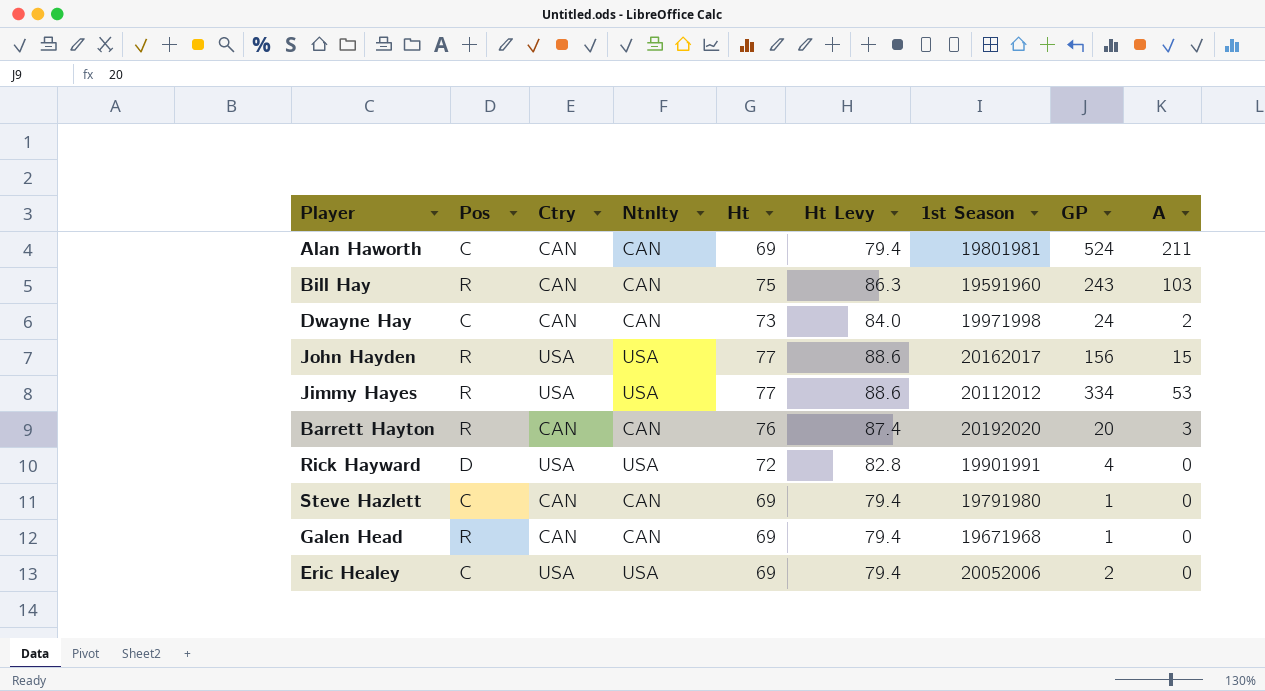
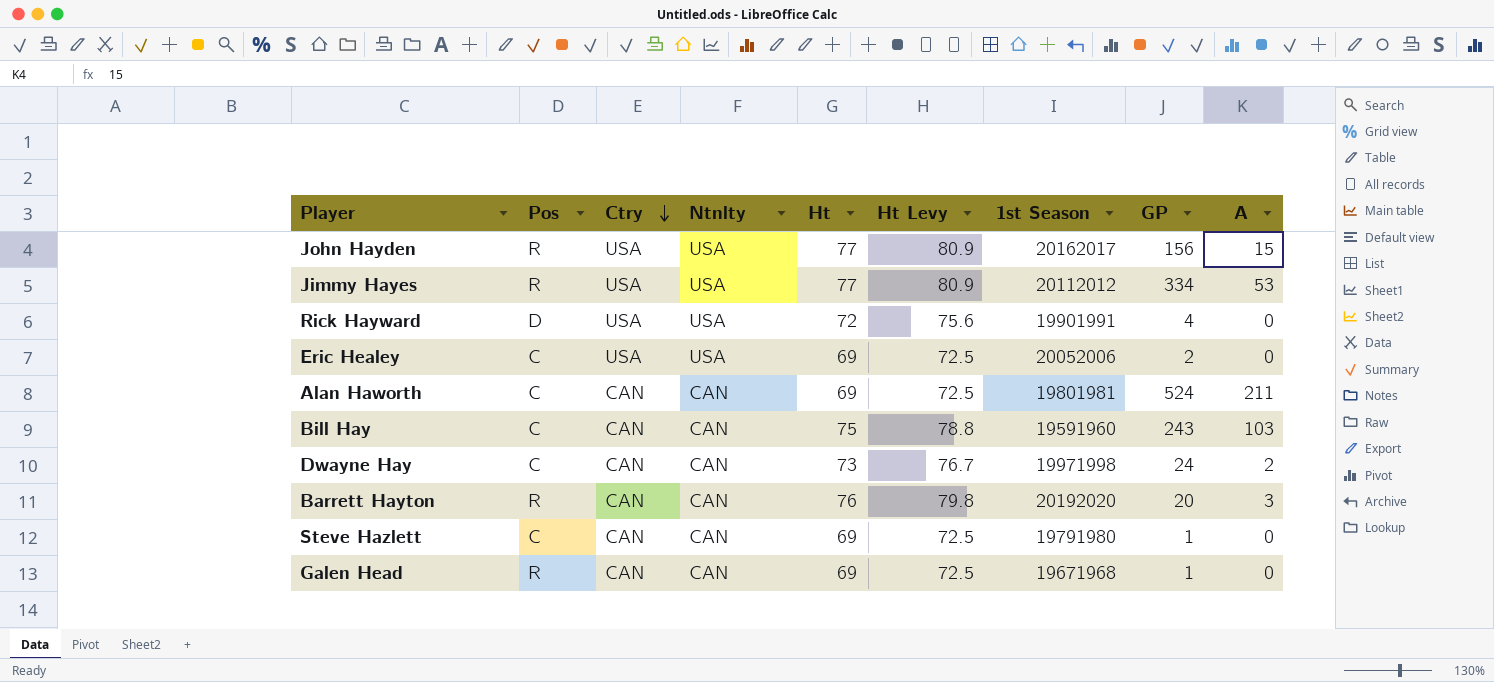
row order: none -> Ctry descending
column Ht Levy | formula: [Ht] * 1.15 -> [Ht] * 1.05
Bill Hay | Pos: R -> C

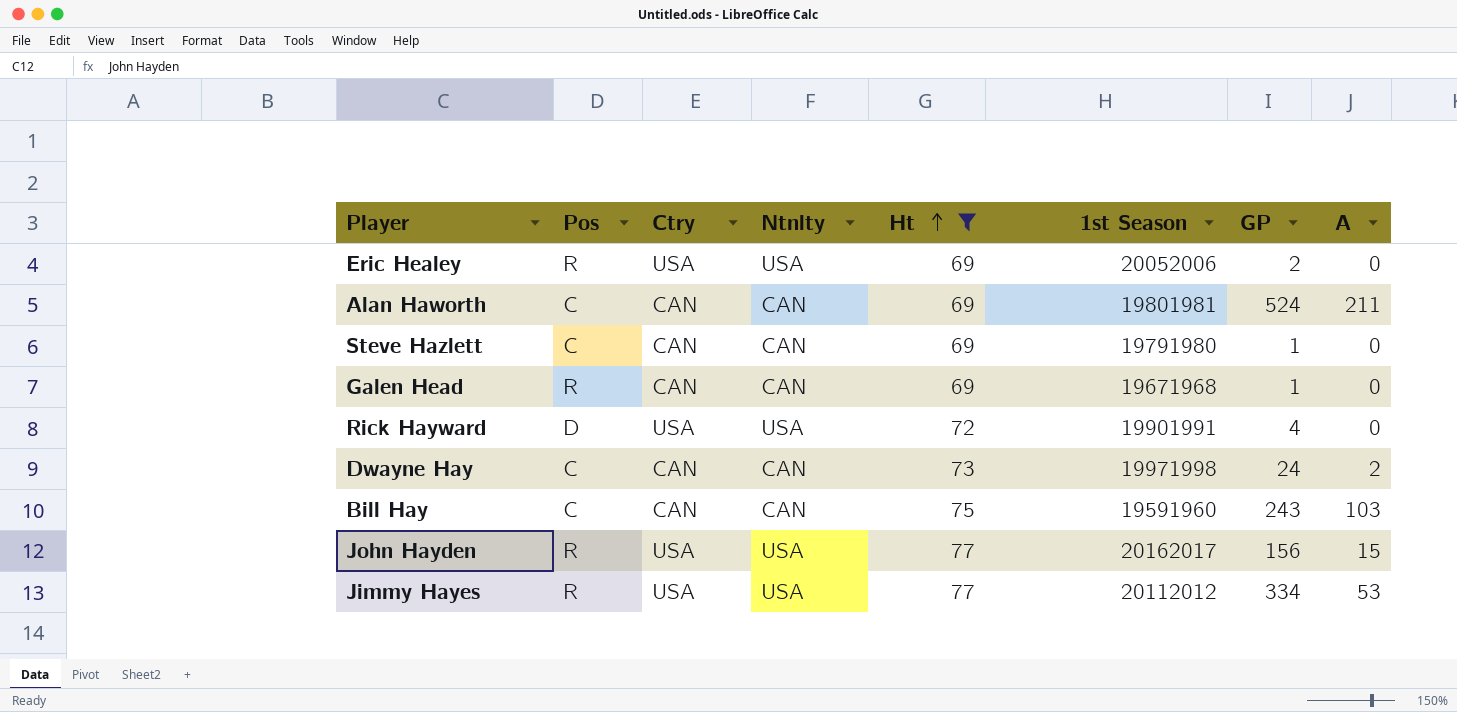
filter: none -> Ht != 76
row order: Ctry descending -> Ht ascending
column Ht Levy | formula: [Ht] * 1.05 -> none
Eric Healey | Pos: C -> R

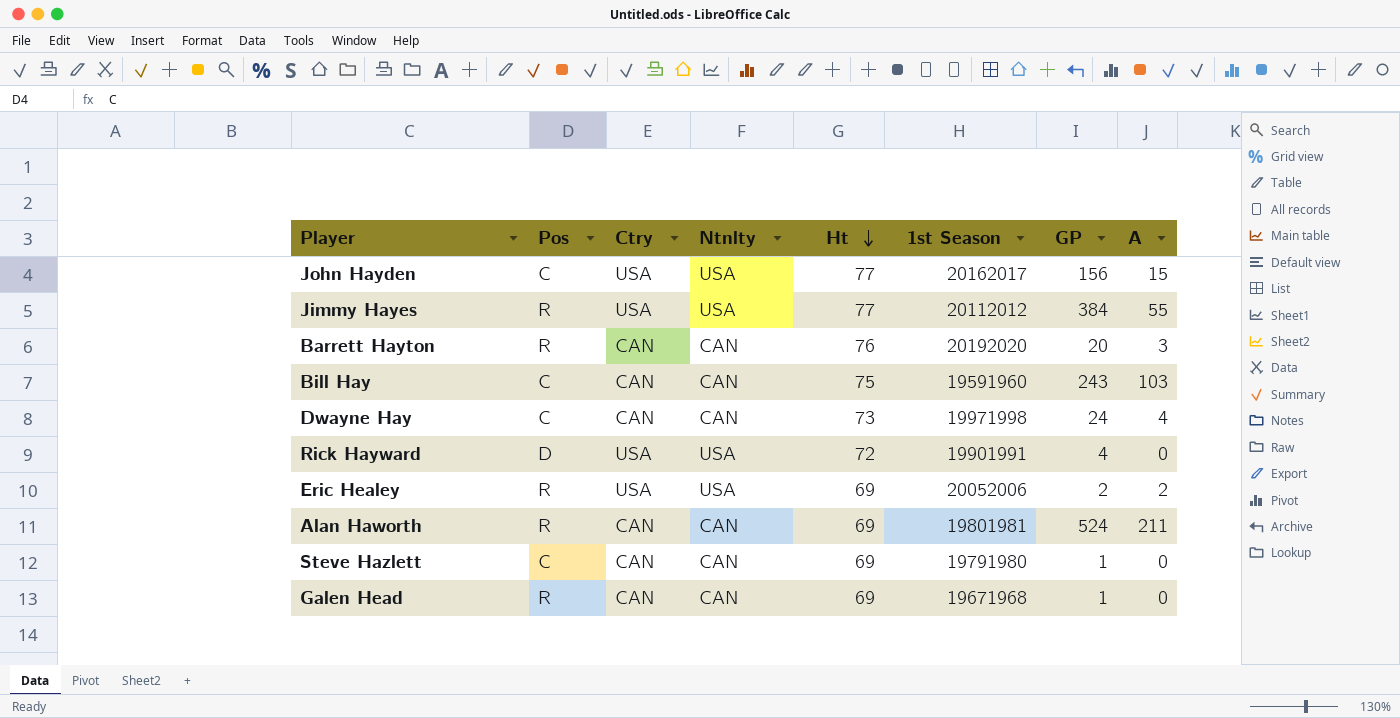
filter: Ht != 76 -> none
row order: Ht ascending -> Ht descending
John Hayden | Pos: R -> C
Jimmy Hayes | GP: 334 -> 384
Jimmy Hayes | A: 53 -> 55
Dwayne Hay | A: 2 -> 4
Eric Healey | A: 0 -> 2
Alan Haworth | Pos: C -> R

